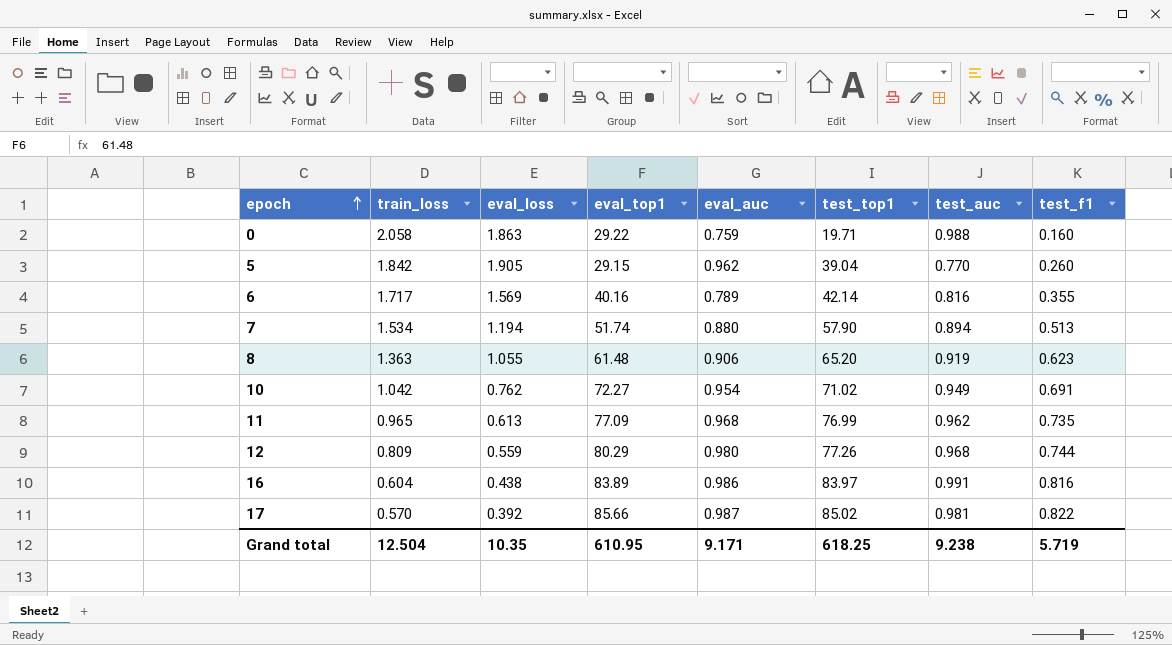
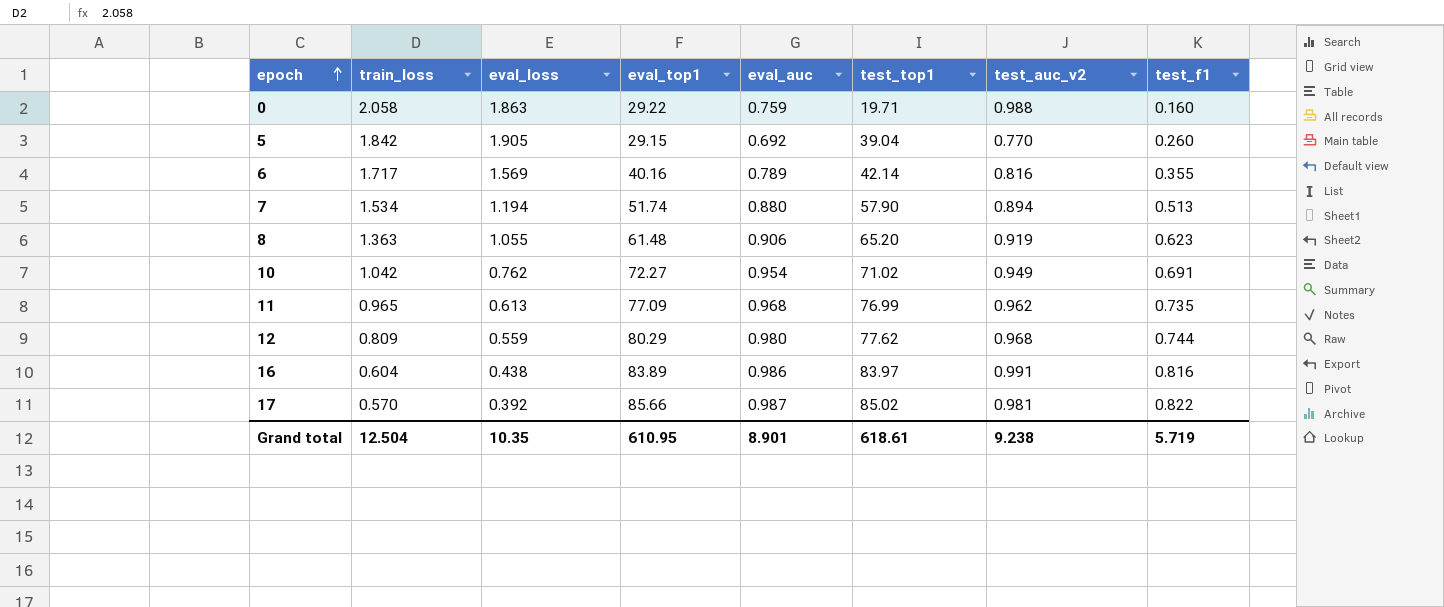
column name: test_auc -> test_auc_v2
5 | eval_auc: 0.962 -> 0.692
12 | test_top1: 77.26 -> 77.62
Grand total | eval_auc: 9.171 -> 8.901
Grand total | test_top1: 618.25 -> 618.61

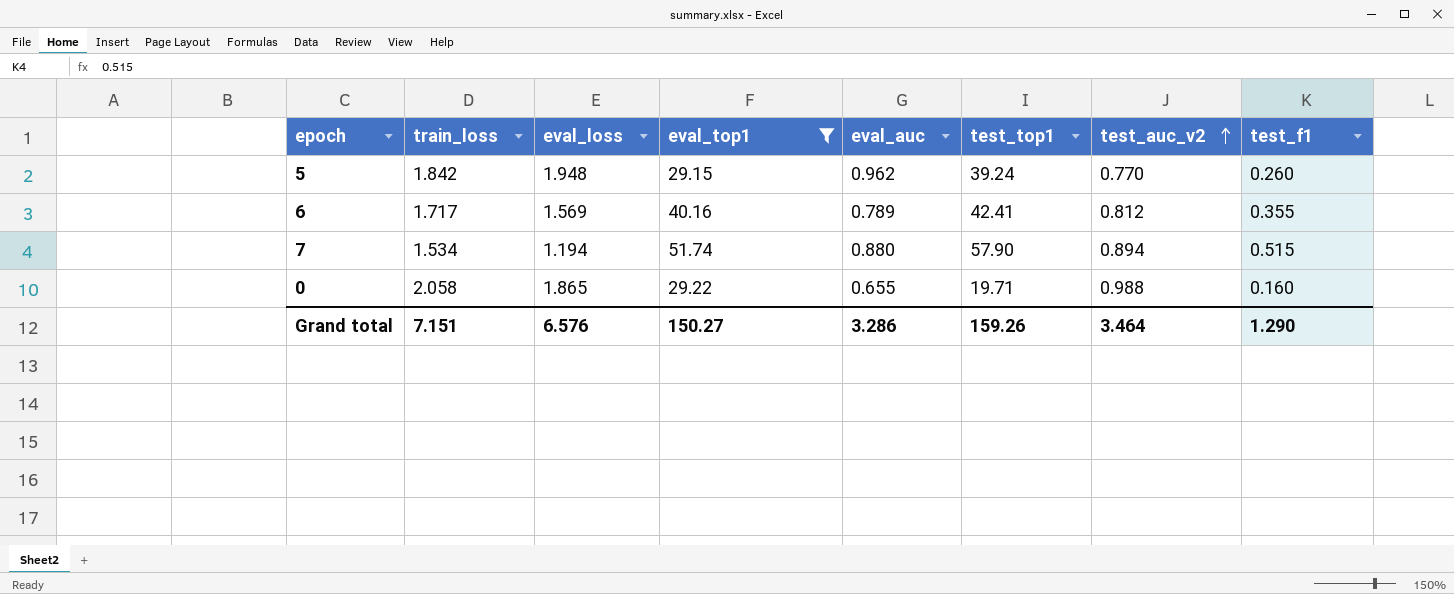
filter: none -> eval_top1 <= 51.74
row order: epoch ascending -> test_auc_v2 ascending
5 | eval_loss: 1.905 -> 1.948
5 | eval_auc: 0.692 -> 0.962
5 | test_top1: 39.04 -> 39.24
6 | test_top1: 42.14 -> 42.41
6 | test_auc_v2: 0.816 -> 0.812
7 | test_f1: 0.513 -> 0.515
0 | eval_loss: 1.863 -> 1.865
0 | eval_auc: 0.759 -> 0.655
Grand total | train_loss: 12.504 -> 7.151
Grand total | eval_loss: 10.35 -> 6.576
Grand total | eval_top1: 610.95 -> 150.27
Grand total | eval_auc: 8.901 -> 3.286
Grand total | test_top1: 618.61 -> 159.26
Grand total | test_auc_v2: 9.238 -> 3.464
Grand total | test_f1: 5.719 -> 1.290

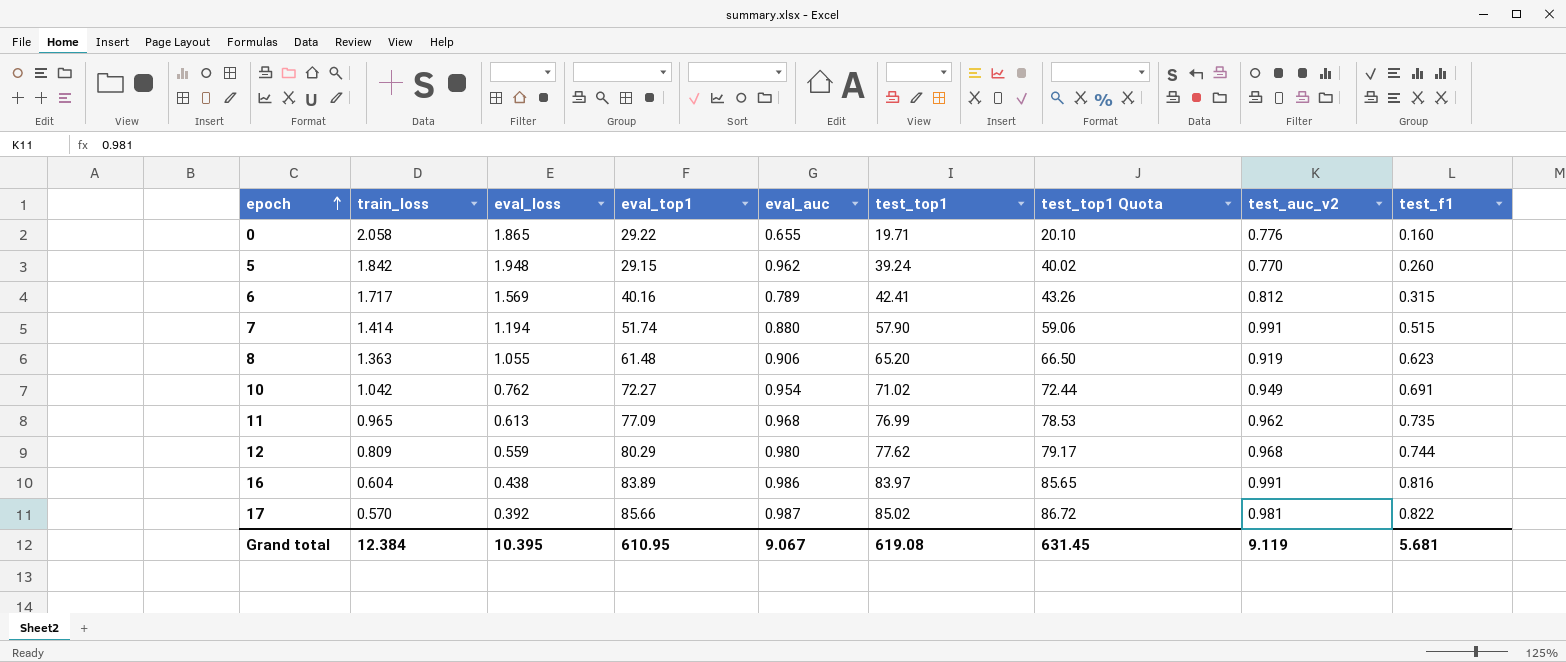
filter: eval_top1 <= 51.74 -> none
row order: test_auc_v2 ascending -> epoch ascending
column test_top1 Quota | formula: none -> [test_top1] * 1.02
0 | test_auc_v2: 0.988 -> 0.776
6 | test_f1: 0.355 -> 0.315
7 | train_loss: 1.534 -> 1.414
7 | test_auc_v2: 0.894 -> 0.991
Grand total | train_loss: 7.151 -> 12.384
Grand total | eval_loss: 6.576 -> 10.395
Grand total | eval_top1: 150.27 -> 610.95
Grand total | eval_auc: 3.286 -> 9.067
Grand total | test_top1: 159.26 -> 619.08
Grand total | test_auc_v2: 3.464 -> 9.119
Grand total | test_f1: 1.290 -> 5.681

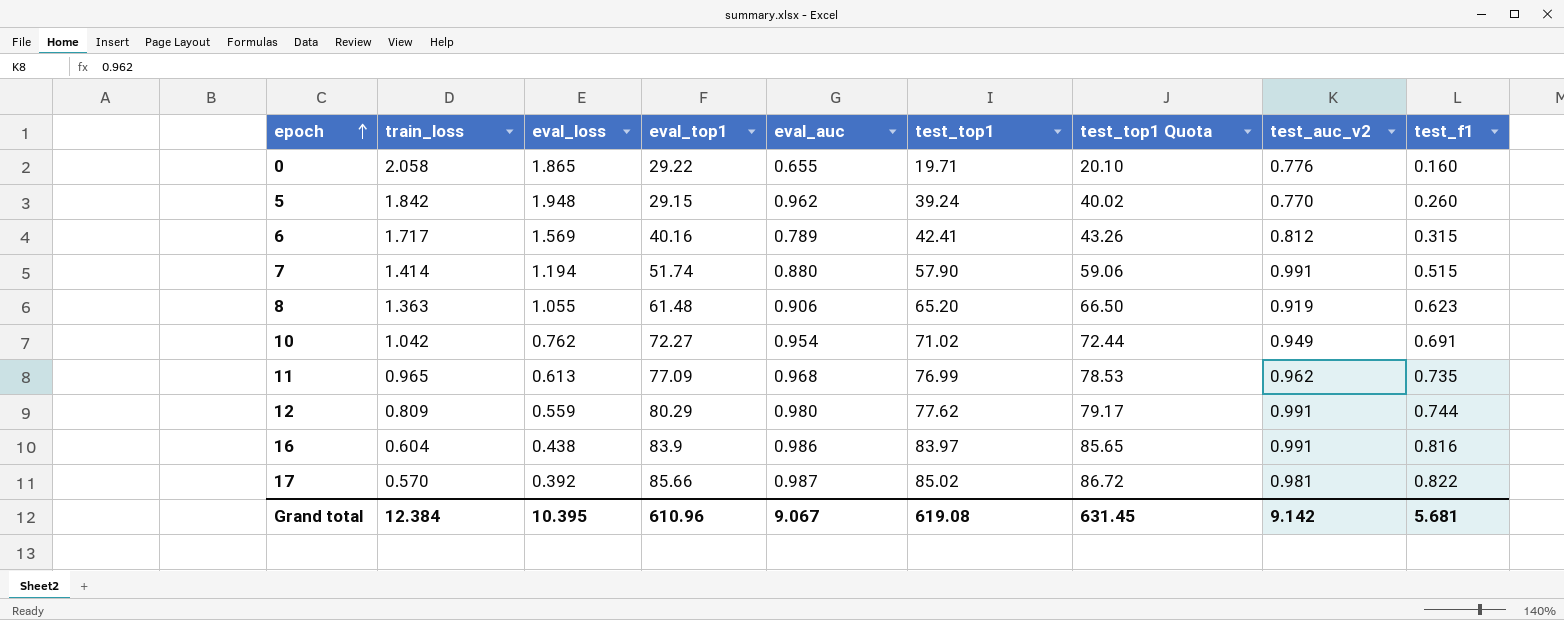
12 | test_auc_v2: 0.968 -> 0.991
16 | eval_top1: 83.89 -> 83.9
Grand total | eval_top1: 610.95 -> 610.96
Grand total | test_auc_v2: 9.119 -> 9.142

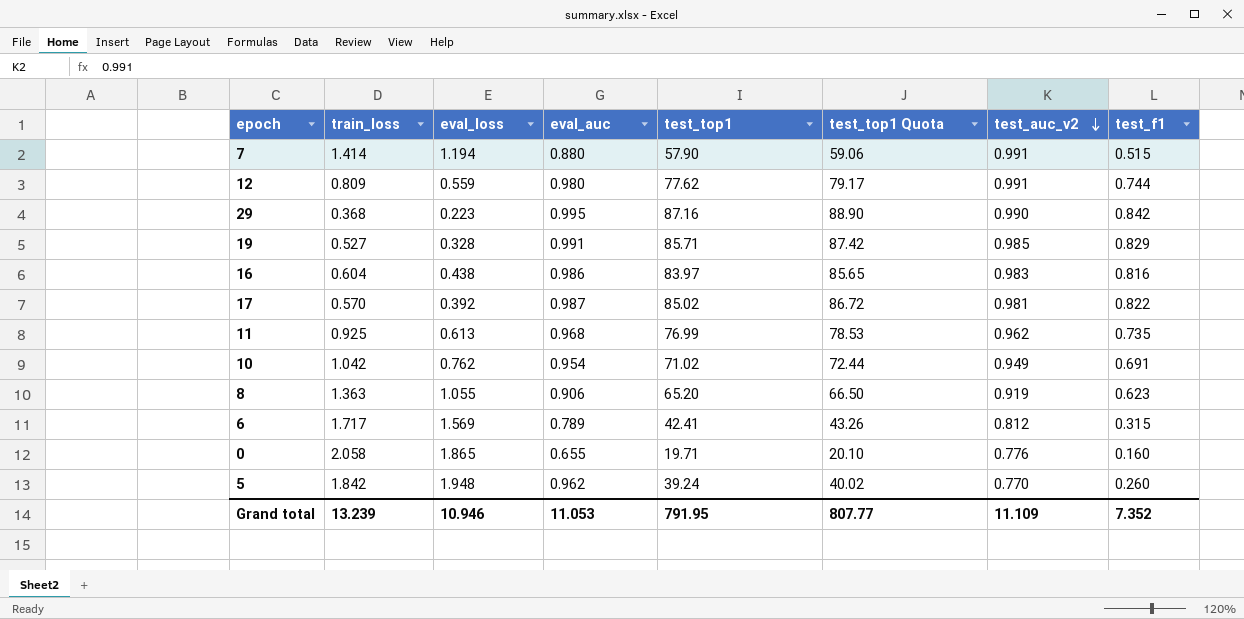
row order: epoch ascending -> test_auc_v2 descending
column eval_top1 | position: 4 -> none
row 29: none -> 0.368 | 0.223 | 0.995 | 87.16 | 88.90 | 0.990 | 0.842
row 19: none -> 0.527 | 0.328 | 0.991 | 85.71 | 87.42 | 0.985 | 0.829
16 | test_auc_v2: 0.991 -> 0.983
11 | train_loss: 0.965 -> 0.925
Grand total | train_loss: 12.384 -> 13.239
Grand total | eval_loss: 10.395 -> 10.946
Grand total | eval_auc: 9.067 -> 11.053
Grand total | test_top1: 619.08 -> 791.95
Grand total | test_top1 Quota: 631.45 -> 807.77
Grand total | test_auc_v2: 9.142 -> 11.109
Grand total | test_f1: 5.681 -> 7.352

